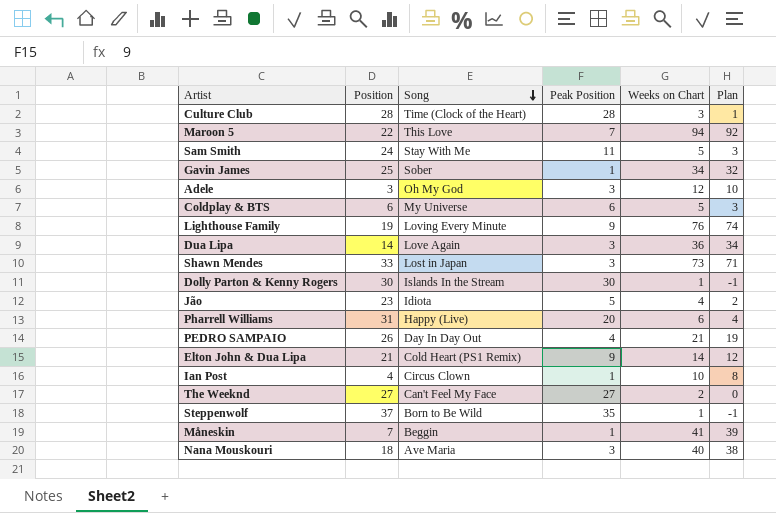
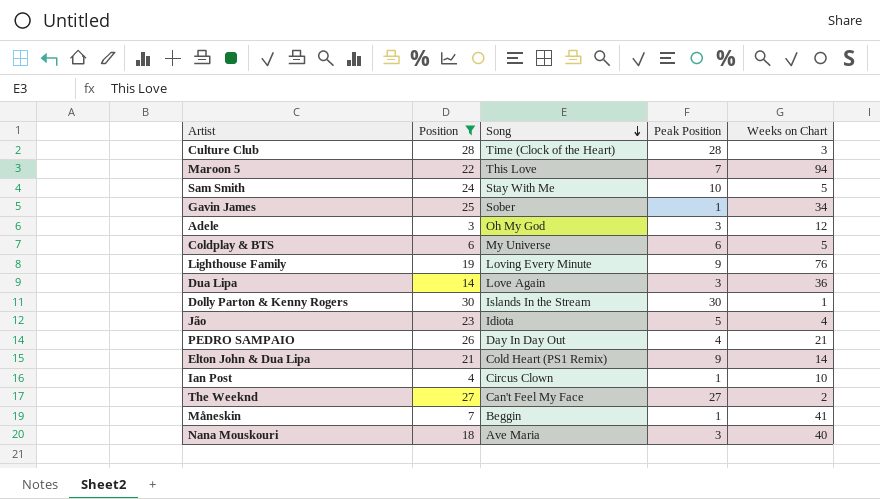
filter: none -> Position <= 30
column Plan | formula: [Weeks on Chart] - 2 -> none
Sam Smith | Peak Position: 11 -> 10

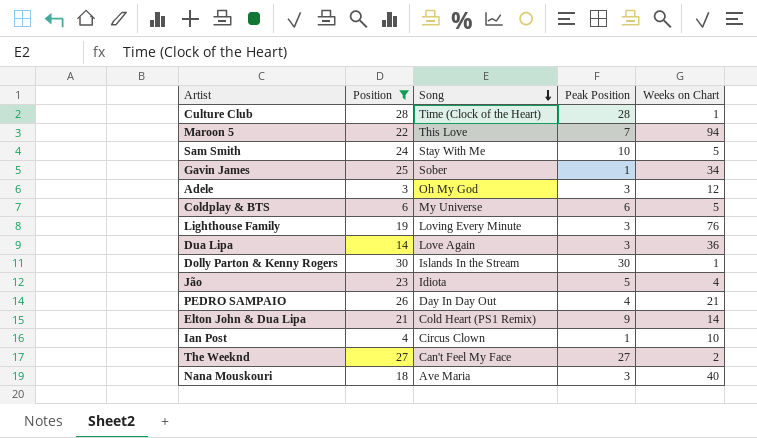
row Måneskin: 7 | Beggin | 1 | 41 -> none
Culture Club | Weeks on Chart: 3 -> 1
Lighthouse Family | Peak Position: 9 -> 3

